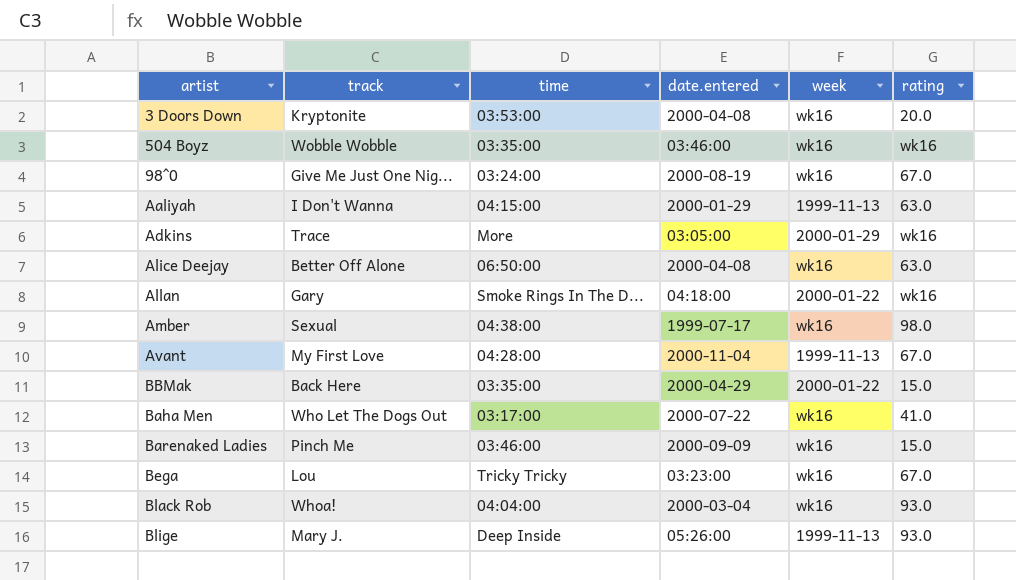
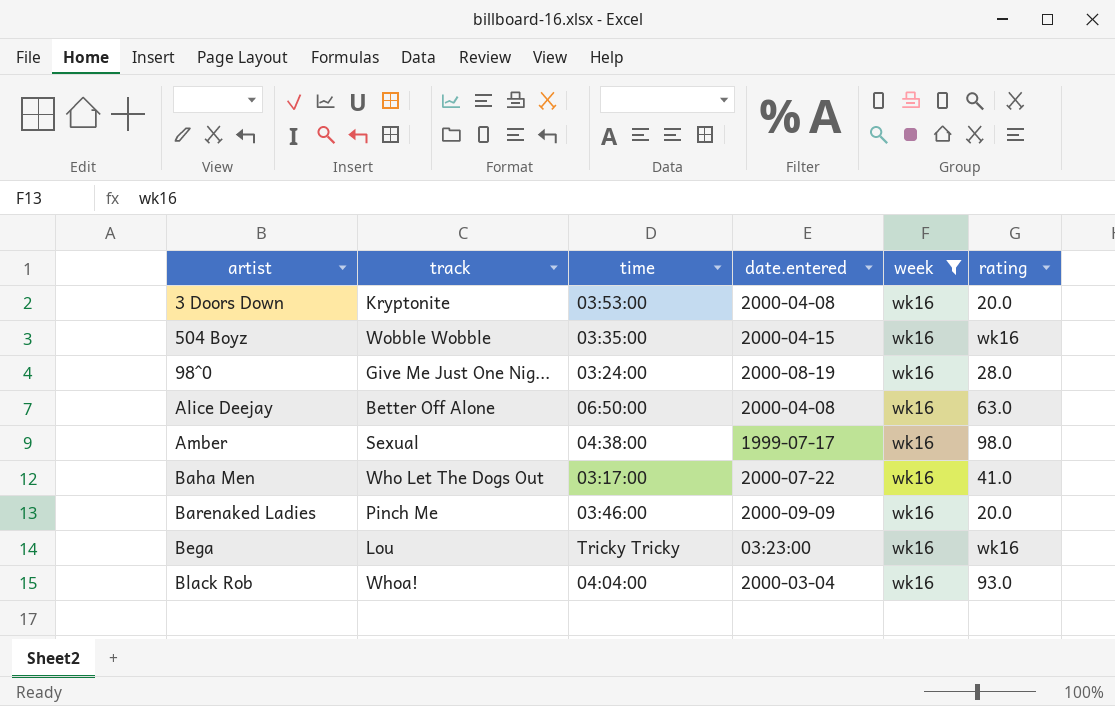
filter: none -> week = wk16
504 Boyz | date.entered: 03:46:00 -> 2000-04-15
98^0 | rating: 67.0 -> 28.0
Barenaked Ladies | rating: 15.0 -> 20.0
Bega | rating: 67.0 -> wk16

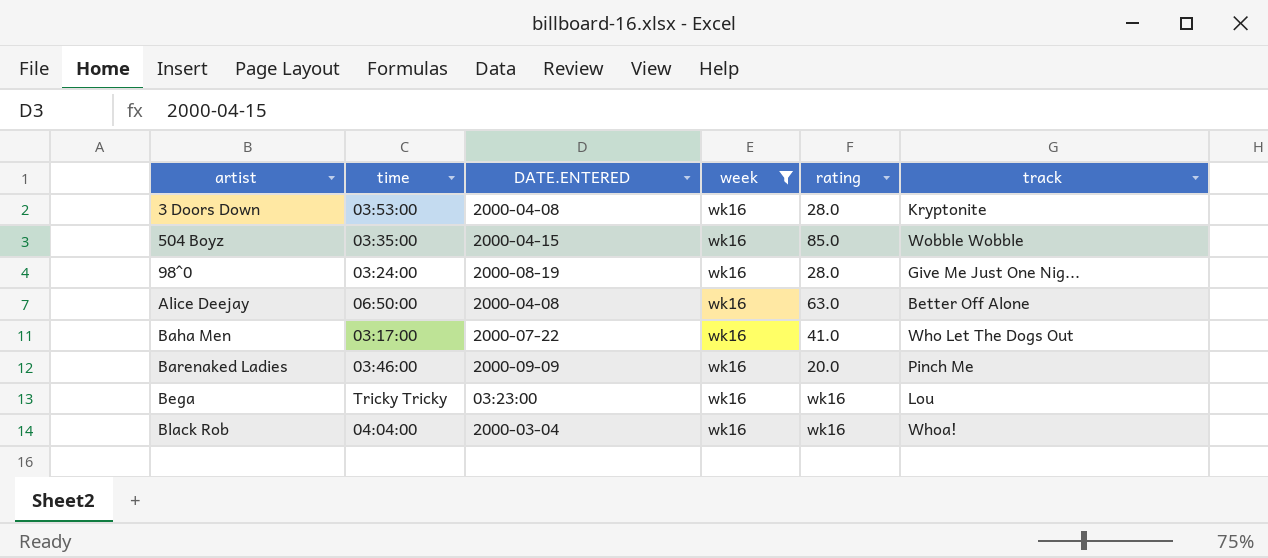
column name: date.entered -> DATE.ENTERED
column track | position: 2 -> 6
row Amber: Sexual | 04:38:00 | 1999-07-17 | wk16 | 98.0 -> none
3 Doors Down | rating: 20.0 -> 28.0
504 Boyz | rating: wk16 -> 85.0
Black Rob | rating: 93.0 -> wk16

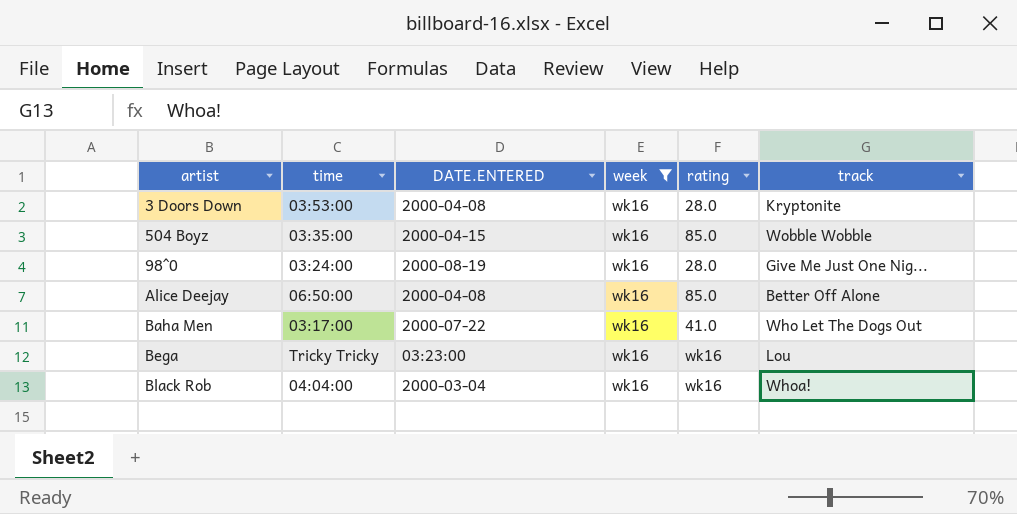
row Barenaked Ladies: 03:46:00 | 2000-09-09 | wk16 | 20.0 | Pinch Me -> none
Alice Deejay | rating: 63.0 -> 85.0

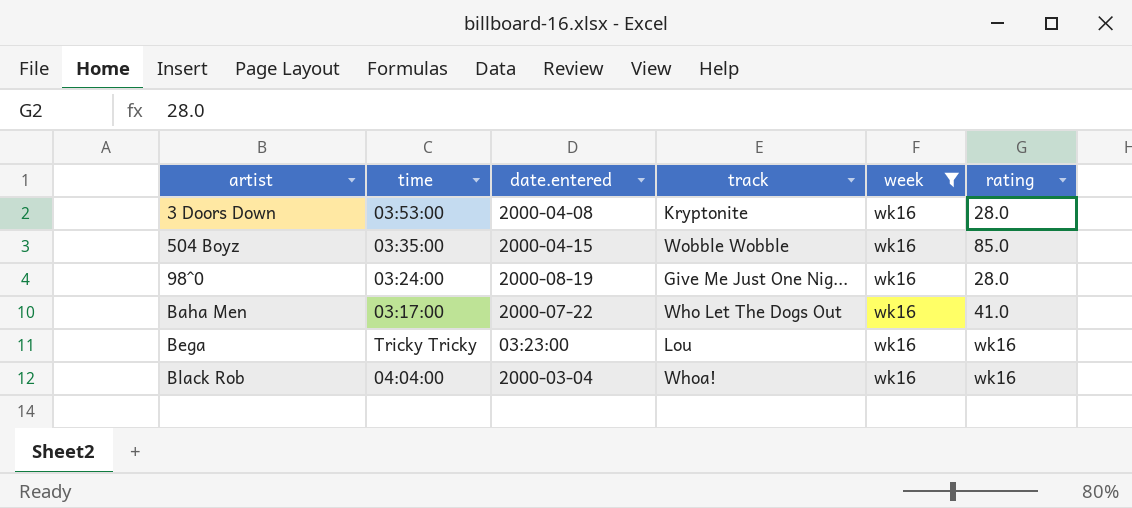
column name: DATE.ENTERED -> date.entered
column track | position: 6 -> 4
row Alice Deejay: 06:50:00 | 2000-04-08 | wk16 | 85.0 | Better Off Alone -> none

